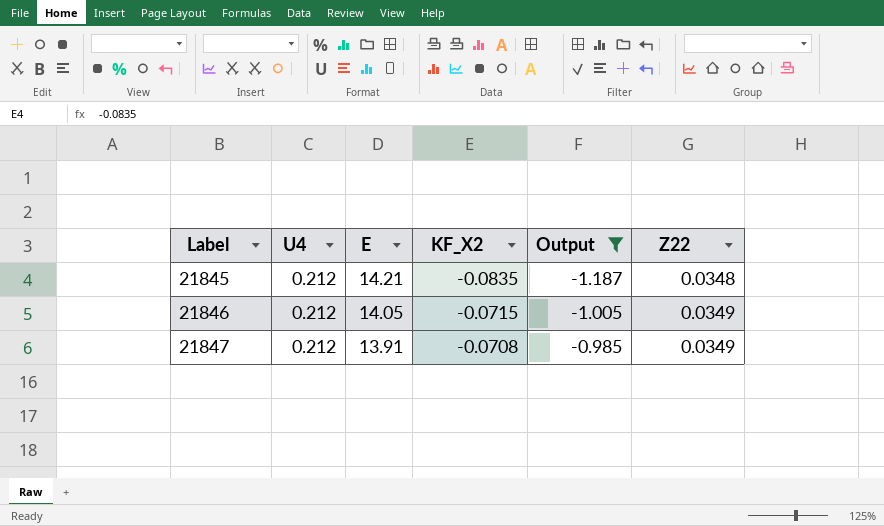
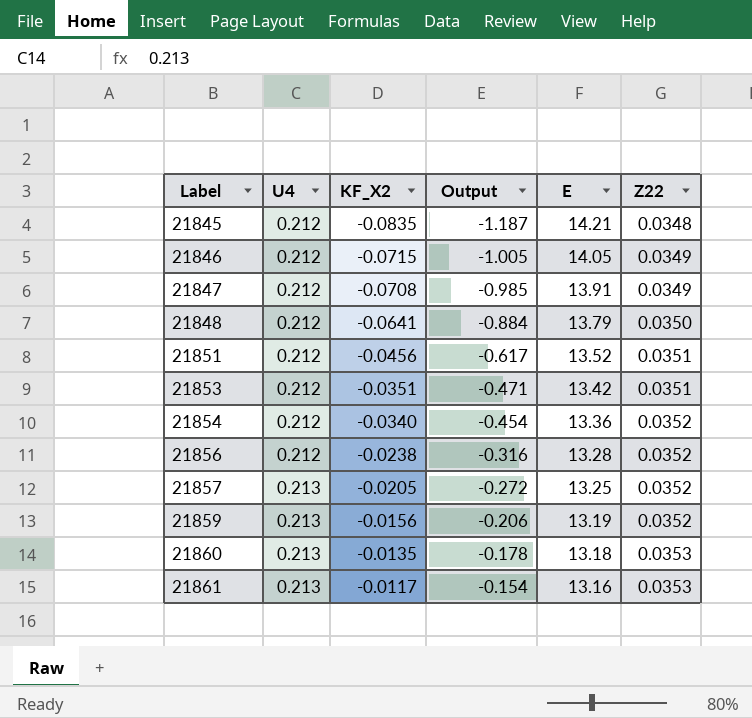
filter: Output <= -0.985 -> none
column E | position: 3 -> 5

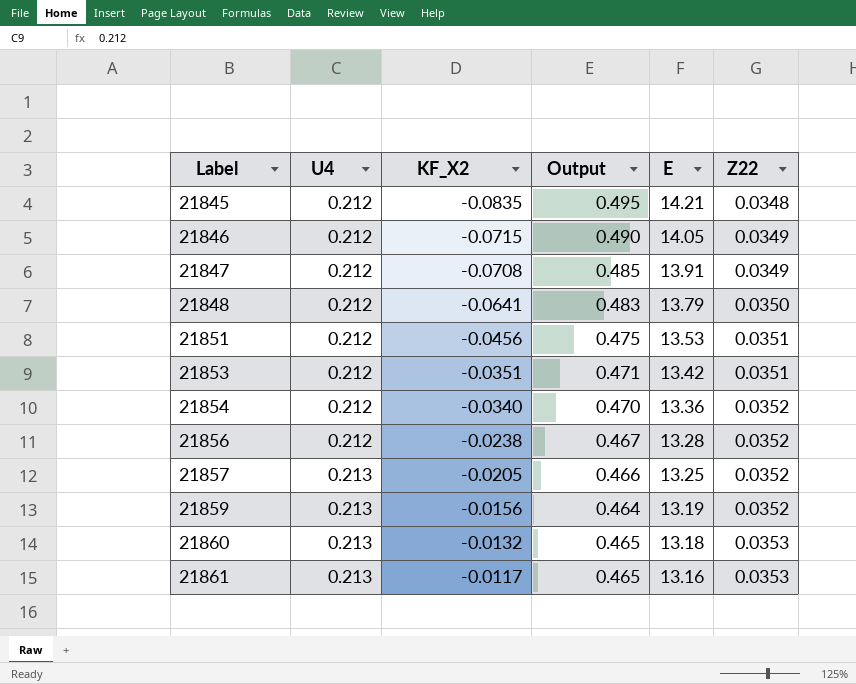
column Output | formula: [KF_X2] * [E] -> [E] * [Z22]
21851 | E: 13.52 -> 13.53
21860 | KF_X2: -0.0135 -> -0.0132

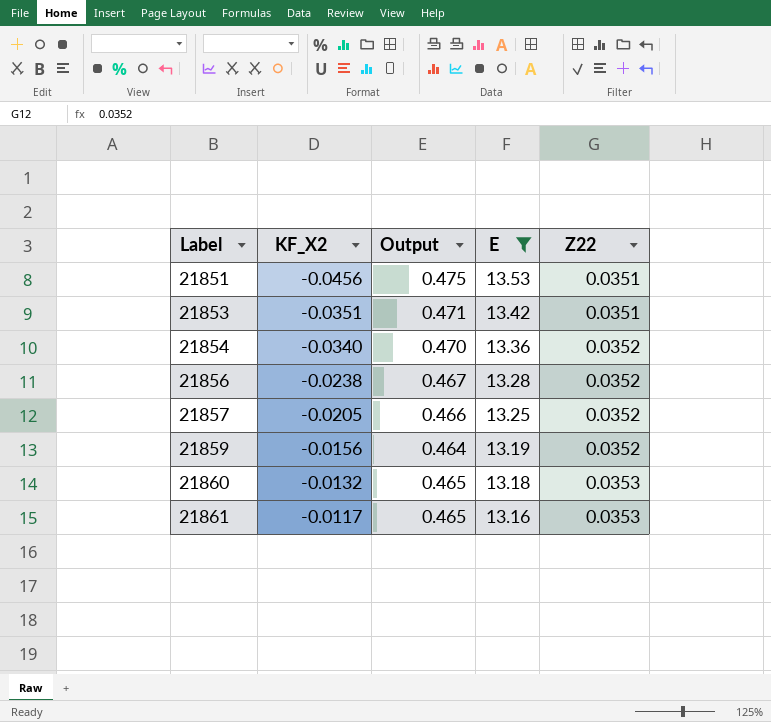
filter: none -> E <= 13.53
column U4 | position: 2 -> none

